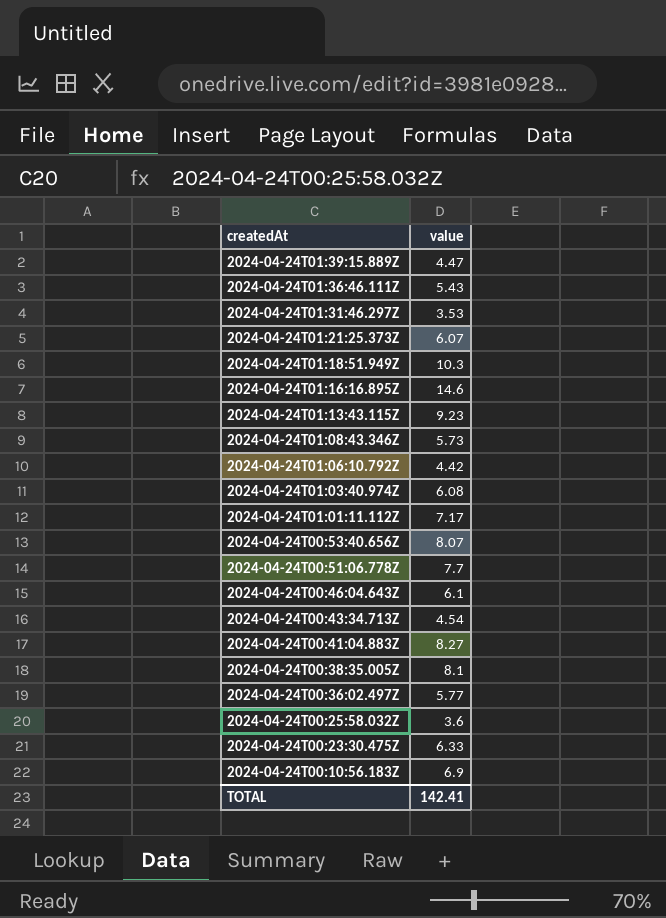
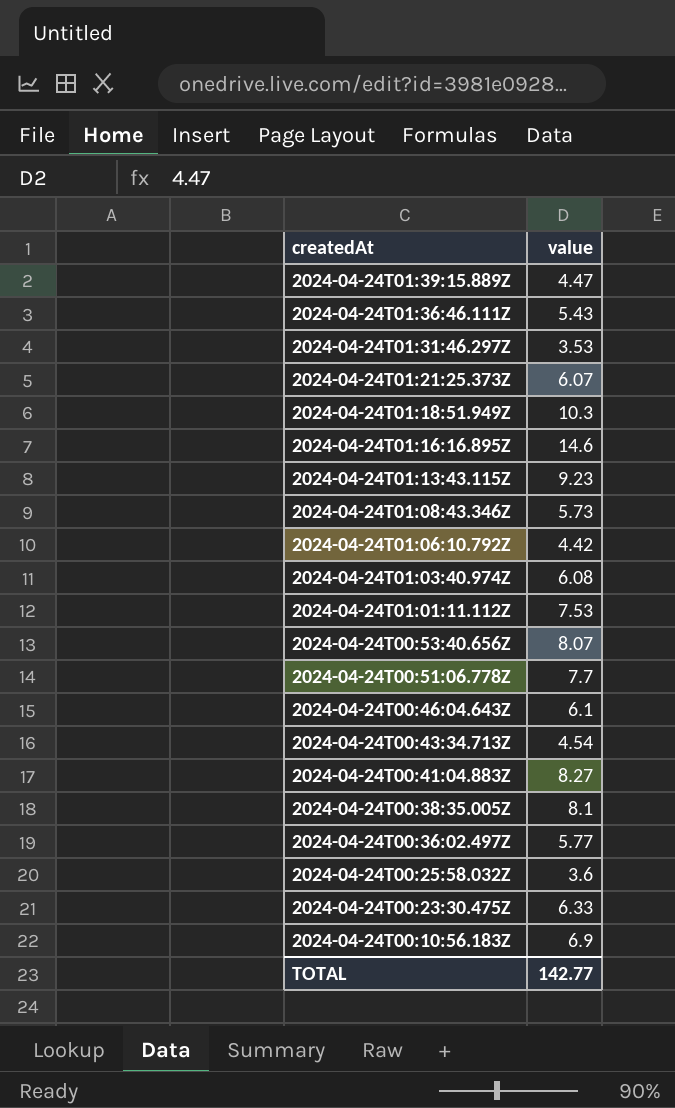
2024-04-24T01:01:11.112Z | value: 7.17 -> 7.53
TOTAL | value: 142.41 -> 142.77

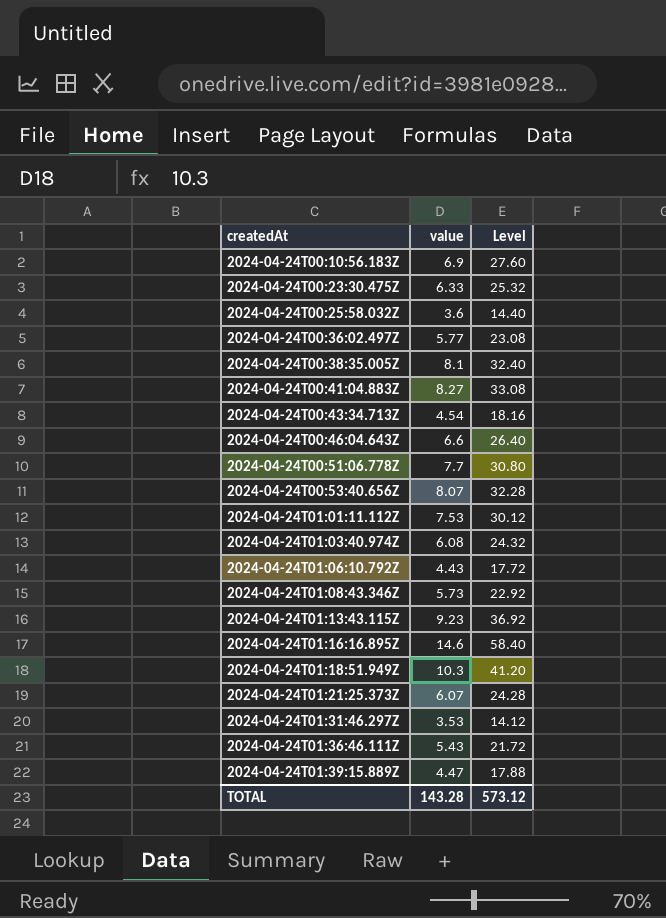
row order: createdAt descending -> createdAt ascending
column Level | formula: none -> [value] * 4
2024-04-24T00:46:04.643Z | value: 6.1 -> 6.6
2024-04-24T01:06:10.792Z | value: 4.42 -> 4.43
TOTAL | value: 142.77 -> 143.28

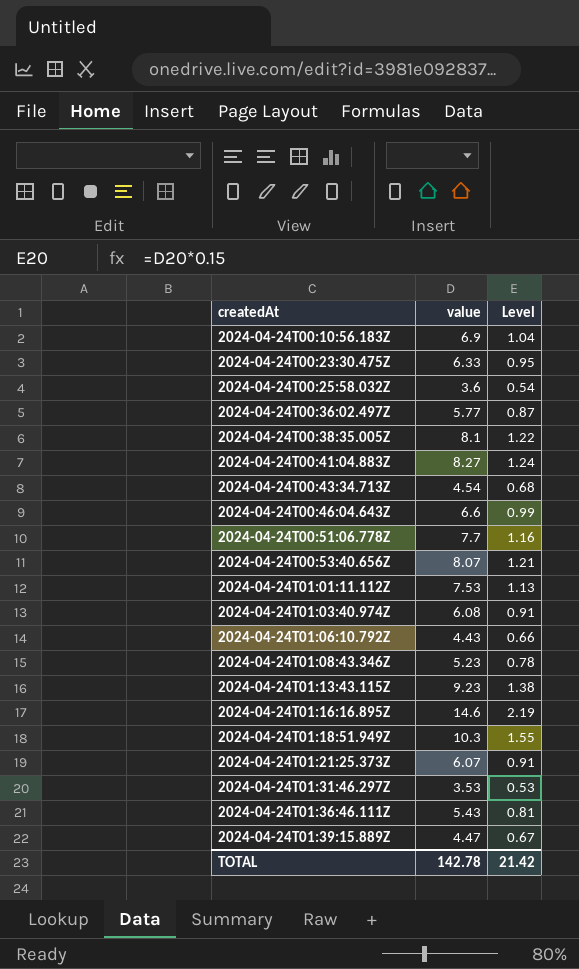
column Level | formula: [value] * 4 -> [value] * 0.15
2024-04-24T01:08:43.346Z | value: 5.73 -> 5.23
TOTAL | value: 143.28 -> 142.78
TOTAL | Level: 573.12 -> 21.42

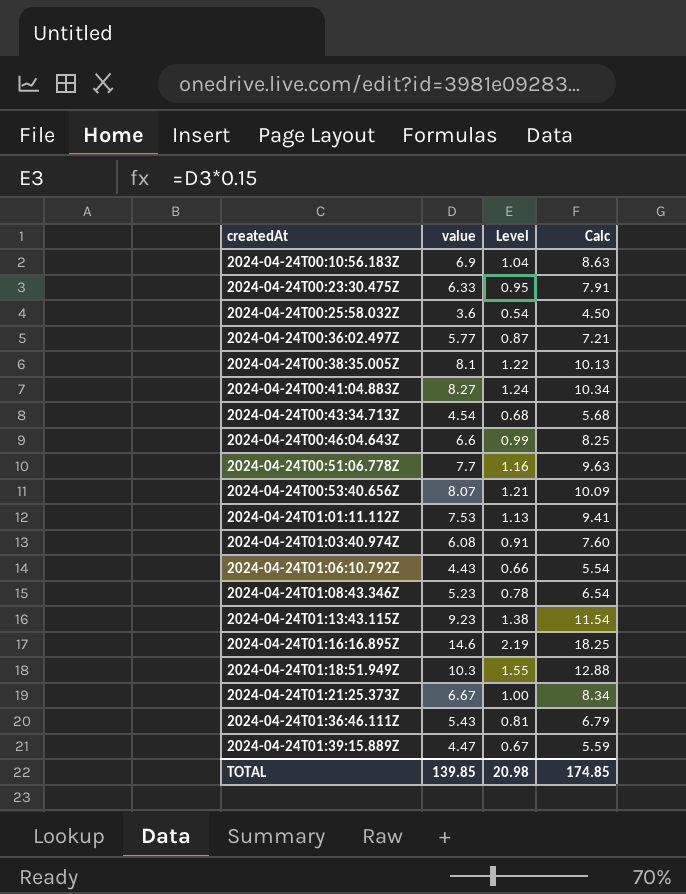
column Calc | formula: none -> [value] * 1.25
row 2024-04-24T01:31:46.297Z: 3.53 | 0.53 -> none
2024-04-24T01:21:25.373Z | value: 6.07 -> 6.67
2024-04-24T01:21:25.373Z | Level: 0.91 -> 1.00
TOTAL | value: 142.78 -> 139.85
TOTAL | Level: 21.42 -> 20.98

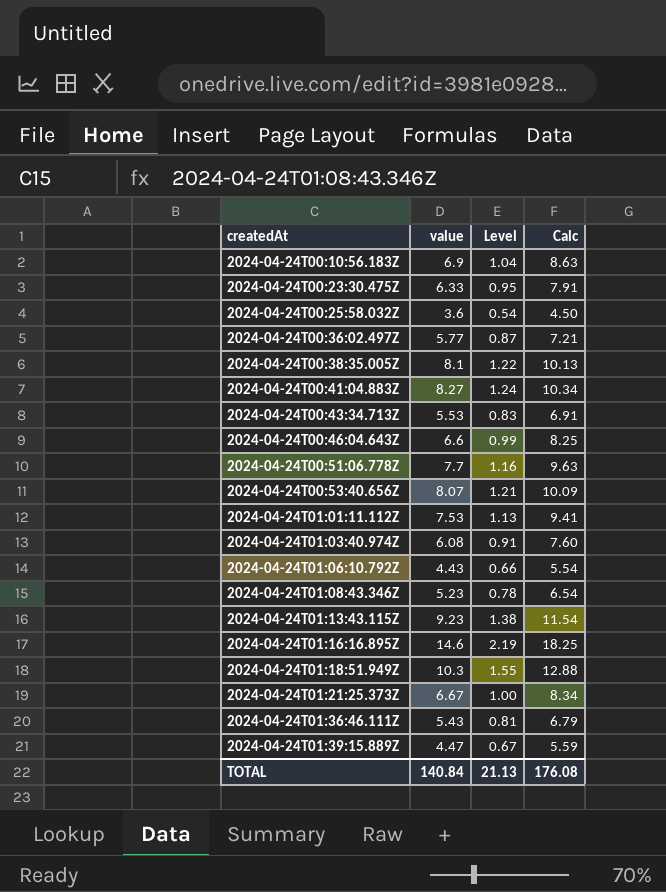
2024-04-24T00:43:34.713Z | value: 4.54 -> 5.53
2024-04-24T00:43:34.713Z | Level: 0.68 -> 0.83
2024-04-24T00:43:34.713Z | Calc: 5.68 -> 6.91
TOTAL | value: 139.85 -> 140.84
TOTAL | Level: 20.98 -> 21.13
TOTAL | Calc: 174.85 -> 176.08

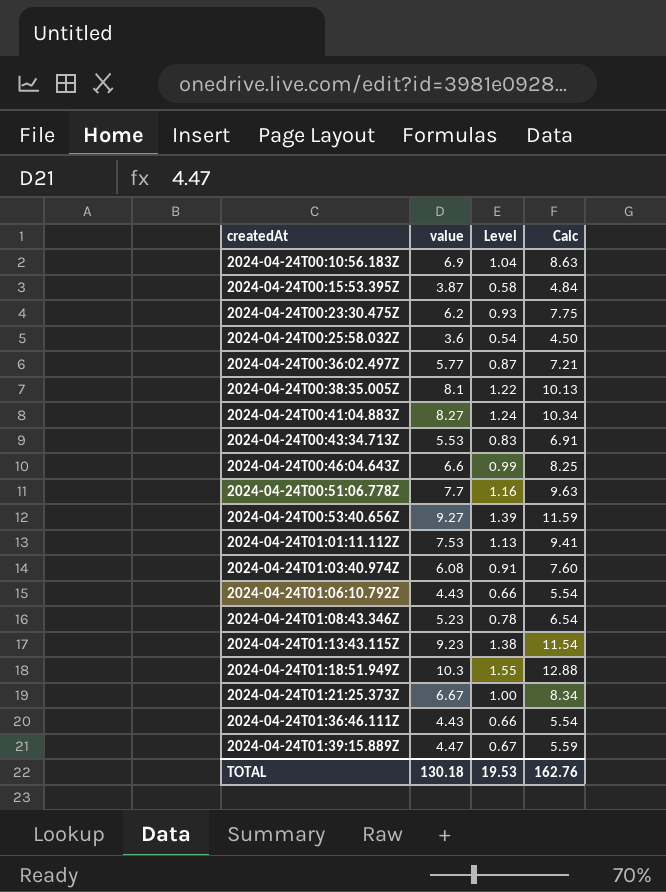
row 2024-04-24T01:16:16.895Z: 14.6 | 2.19 | 18.25 -> none
row 2024-04-24T00:15:53.395Z: none -> 3.87 | 0.58 | 4.84
2024-04-24T00:23:30.475Z | value: 6.33 -> 6.2
2024-04-24T00:23:30.475Z | Level: 0.95 -> 0.93
2024-04-24T00:23:30.475Z | Calc: 7.91 -> 7.75
2024-04-24T00:53:40.656Z | value: 8.07 -> 9.27
2024-04-24T00:53:40.656Z | Level: 1.21 -> 1.39
2024-04-24T00:53:40.656Z | Calc: 10.09 -> 11.59
2024-04-24T01:36:46.111Z | value: 5.43 -> 4.43
2024-04-24T01:36:46.111Z | Level: 0.81 -> 0.66
2024-04-24T01:36:46.111Z | Calc: 6.79 -> 5.54
TOTAL | value: 140.84 -> 130.18
TOTAL | Level: 21.13 -> 19.53
TOTAL | Calc: 176.08 -> 162.76

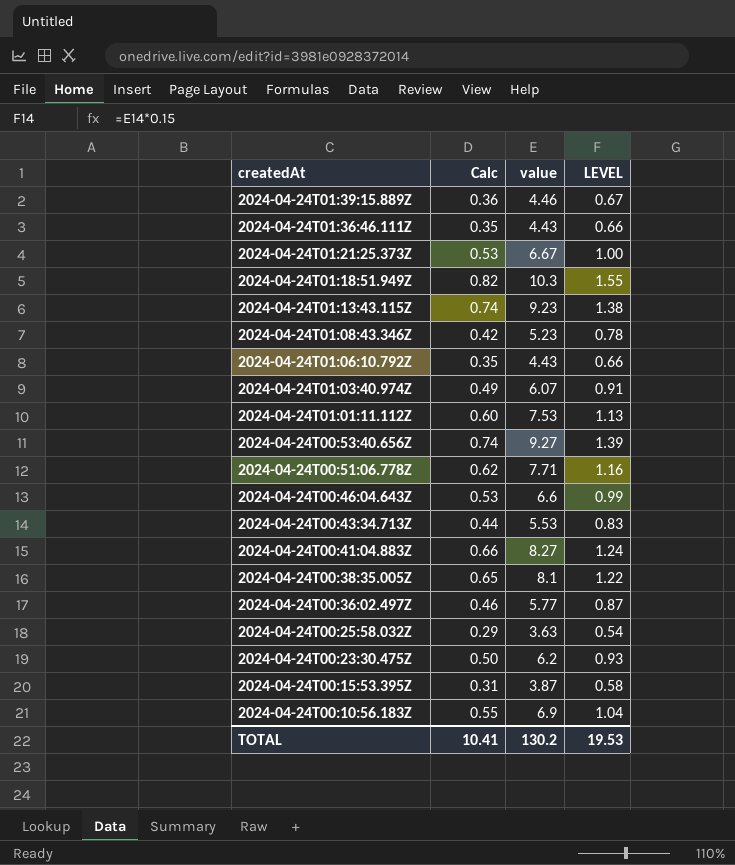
row order: createdAt ascending -> createdAt descending
column Calc | formula: [value] * 1.25 -> [value] * 0.08
column Calc | position: 4 -> 2
column name: Level -> LEVEL
2024-04-24T01:39:15.889Z | value: 4.47 -> 4.46
2024-04-24T01:03:40.974Z | value: 6.08 -> 6.07
2024-04-24T00:51:06.778Z | value: 7.7 -> 7.71
2024-04-24T00:25:58.032Z | value: 3.6 -> 3.63
TOTAL | Calc: 162.76 -> 10.41
TOTAL | value: 130.18 -> 130.2

